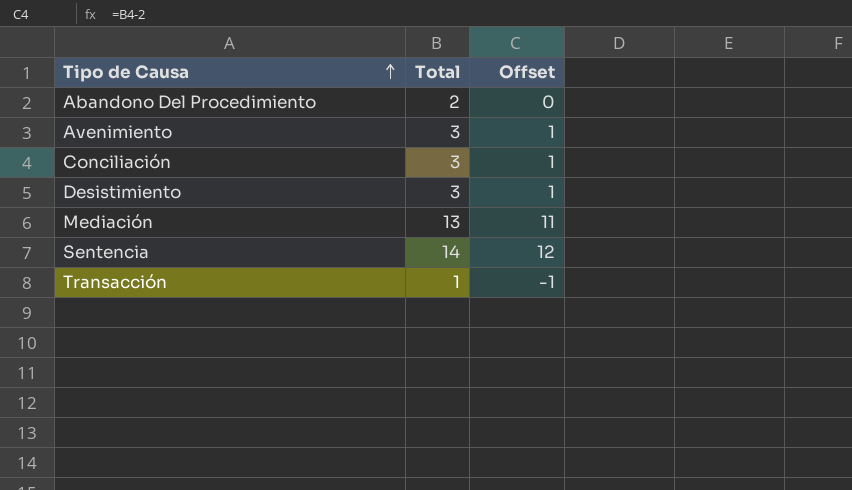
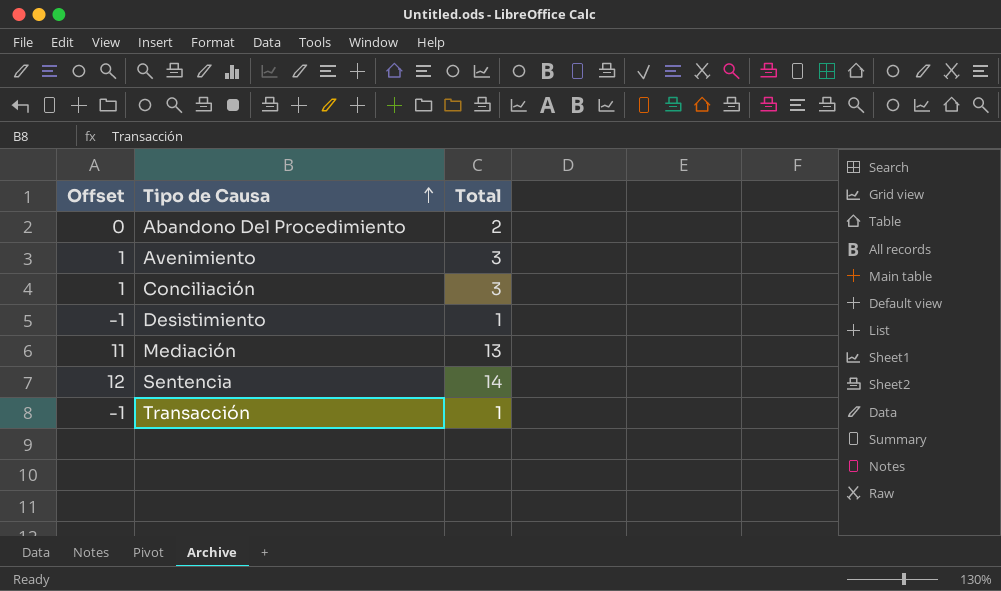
column Offset | position: 3 -> 1
Desistimiento | Offset: 1 -> -1
Desistimiento | Total: 3 -> 1

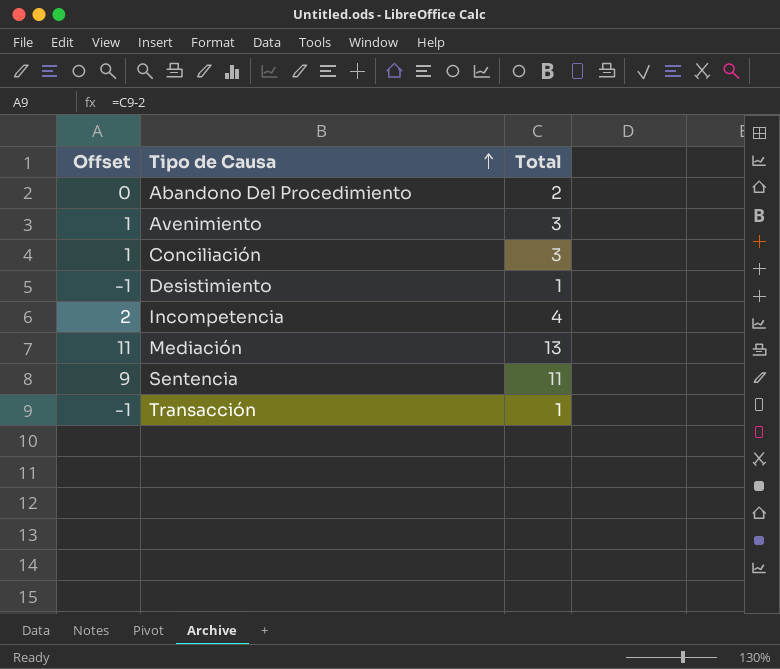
row Incompetencia: none -> 2 | 4
Sentencia | Offset: 12 -> 9
Sentencia | Total: 14 -> 11

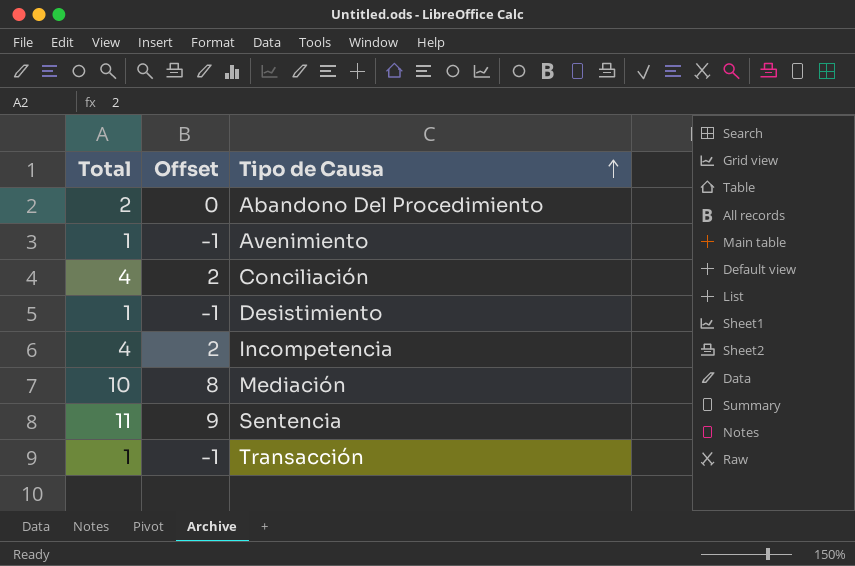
column Total | position: 3 -> 1
Avenimiento | Total: 3 -> 1
Avenimiento | Offset: 1 -> -1
Conciliación | Total: 3 -> 4
Conciliación | Offset: 1 -> 2
Mediación | Total: 13 -> 10
Mediación | Offset: 11 -> 8

